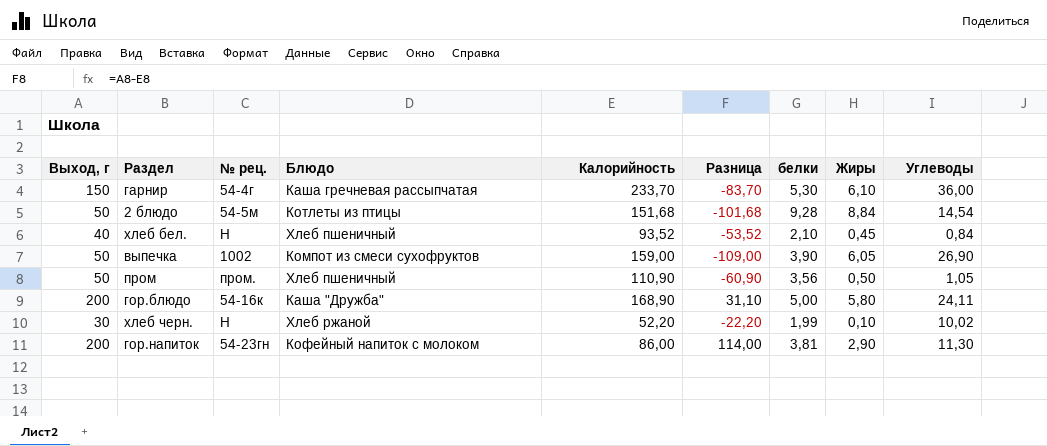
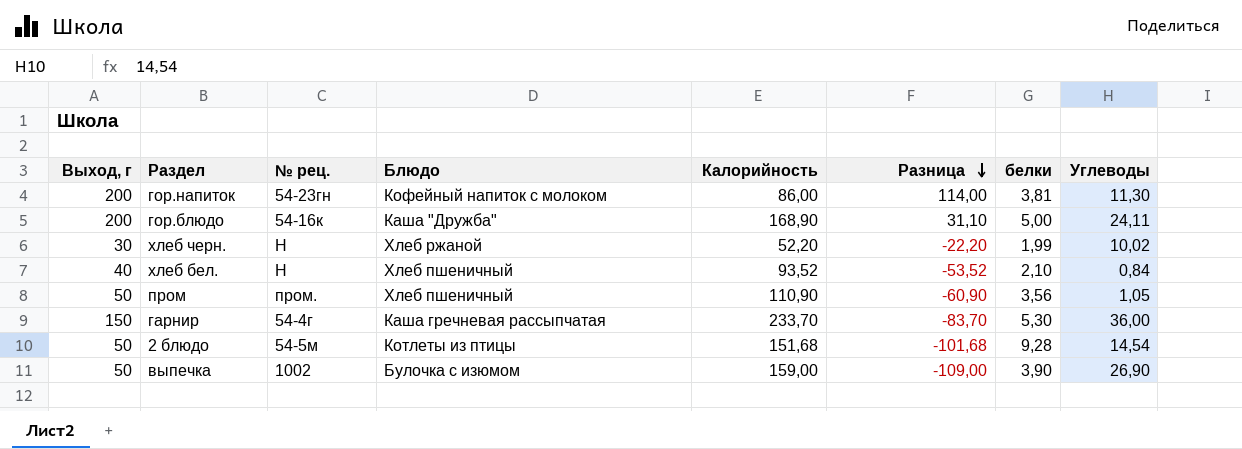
row order: none -> Разница descending
column Жиры | position: 8 -> none
выпечка | Блюдо: Компот из смеси сухофруктов -> Булочка с изюмом

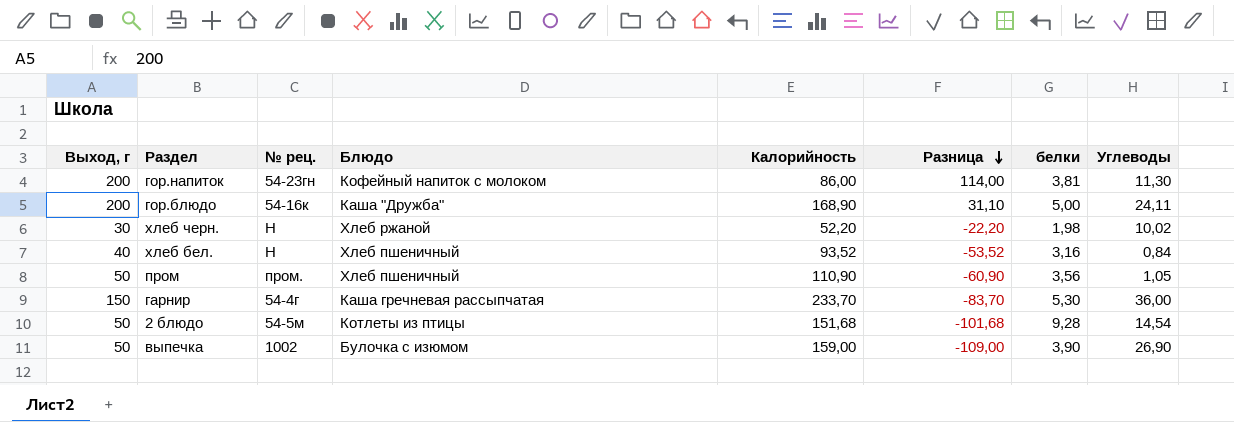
хлеб черн. | белки: 1,99 -> 1,98
хлеб бел. | белки: 2,10 -> 3,16

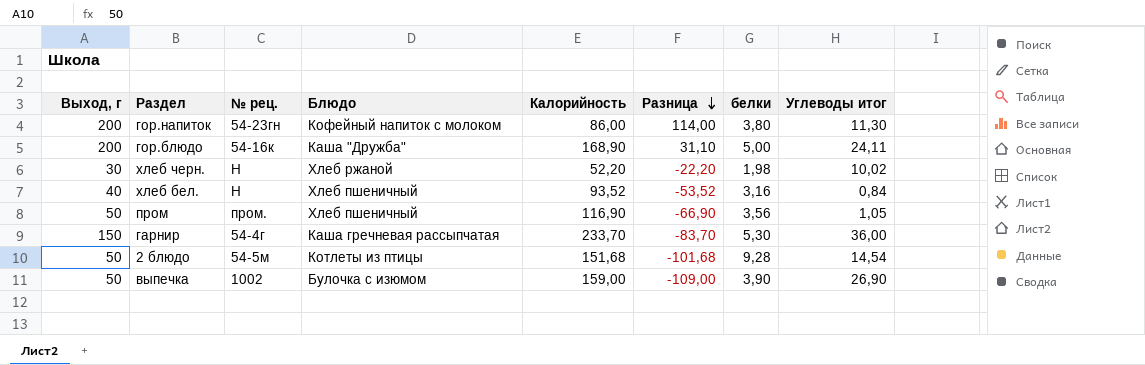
column name: Углеводы -> Углеводы итог
гор.напиток | белки: 3,81 -> 3,80
пром | Калорийность: 110,90 -> 116,90
пром | Разница: -60,90 -> -66,90

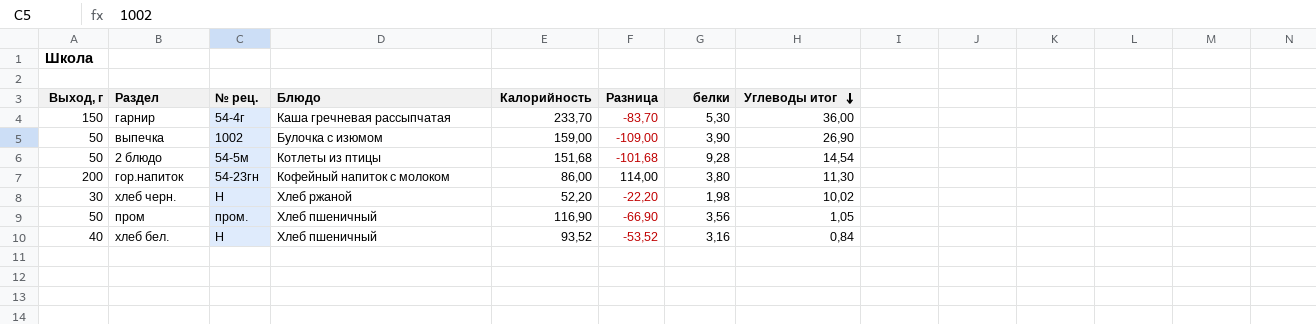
row order: Разница descending -> Углеводы итог descending
row гор.блюдо: 200 | 54-16к | Каша "Дружба" | 168,90 | 31,10 | 5,00 | 24,11 -> none

